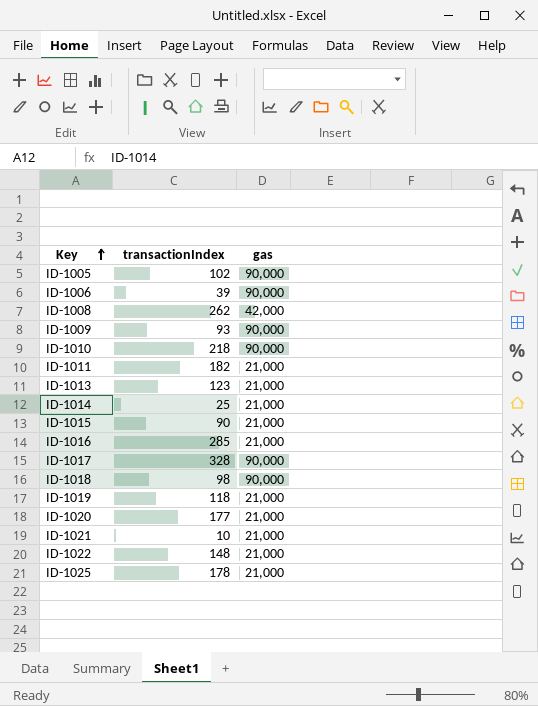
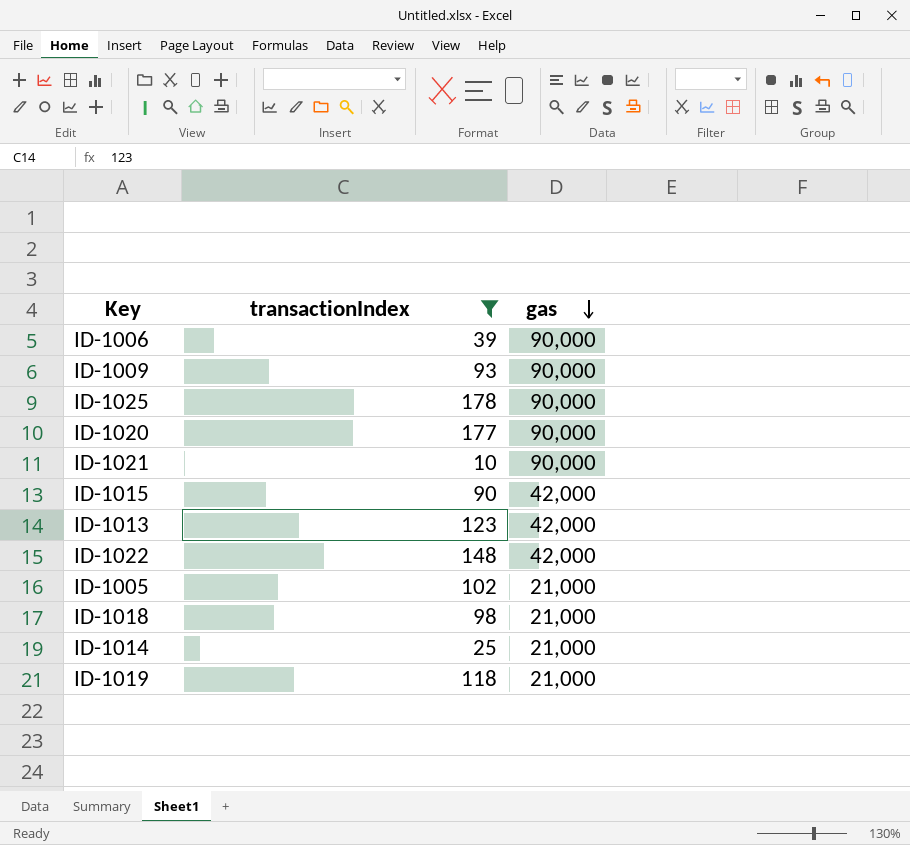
filter: none -> transactionIndex <= 178
row order: Key ascending -> gas descending
ID-1025 | gas: 21,000 -> 90,000
ID-1020 | gas: 21,000 -> 90,000
ID-1021 | gas: 21,000 -> 90,000
ID-1015 | gas: 21,000 -> 42,000
ID-1013 | gas: 21,000 -> 42,000
ID-1022 | gas: 21,000 -> 42,000
ID-1005 | gas: 90,000 -> 21,000
ID-1018 | gas: 90,000 -> 21,000

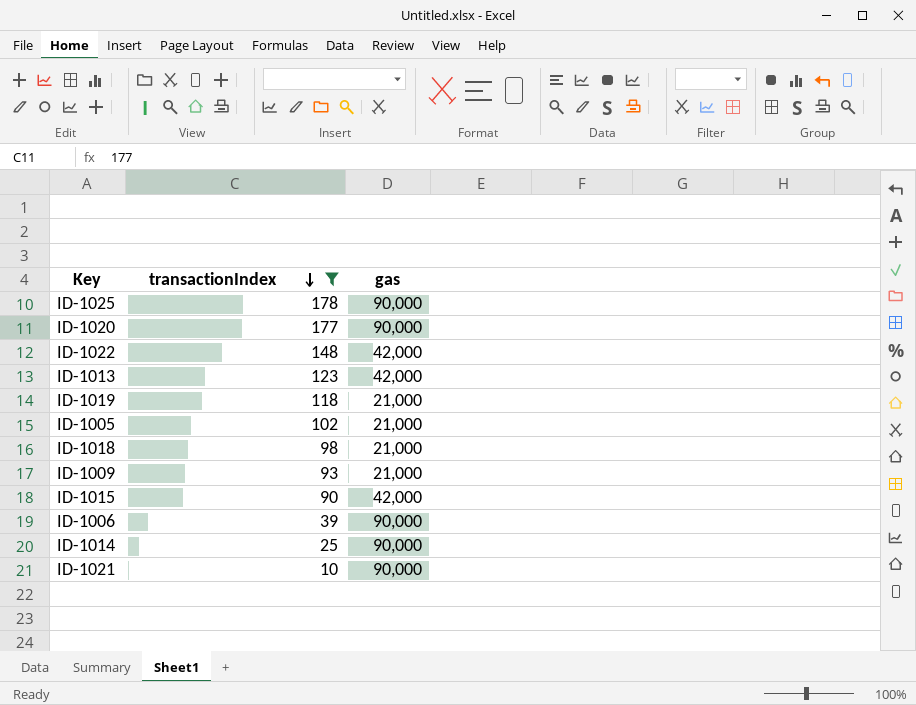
row order: gas descending -> transactionIndex descending
ID-1009 | gas: 90,000 -> 21,000
ID-1014 | gas: 21,000 -> 90,000

